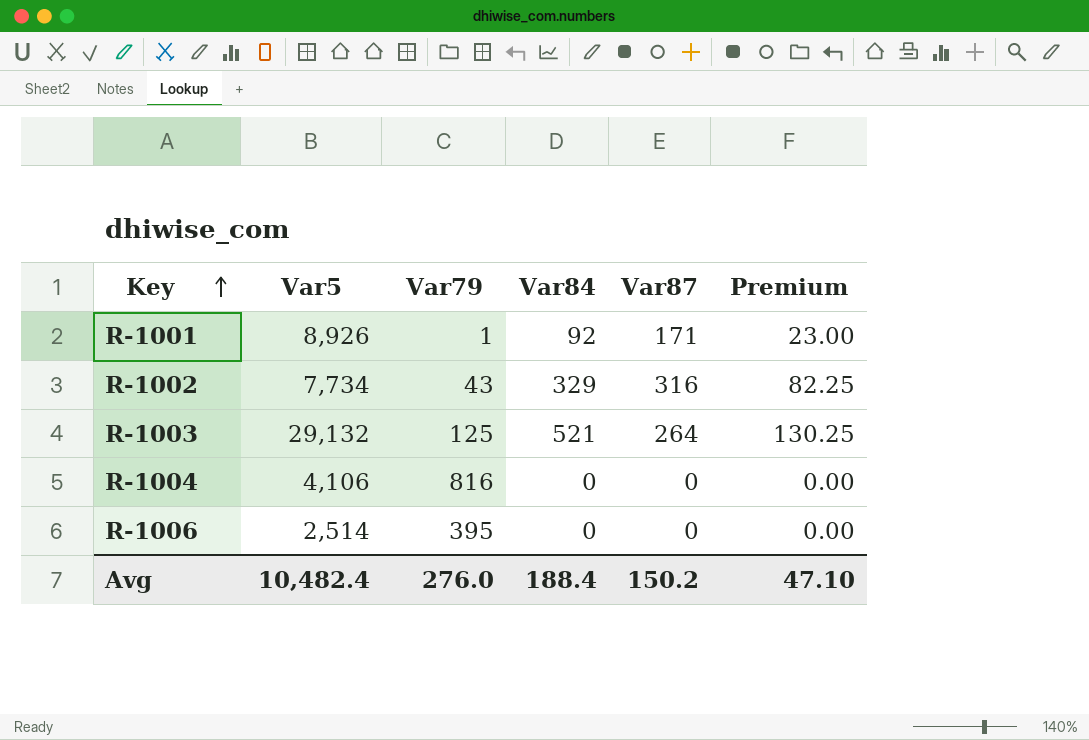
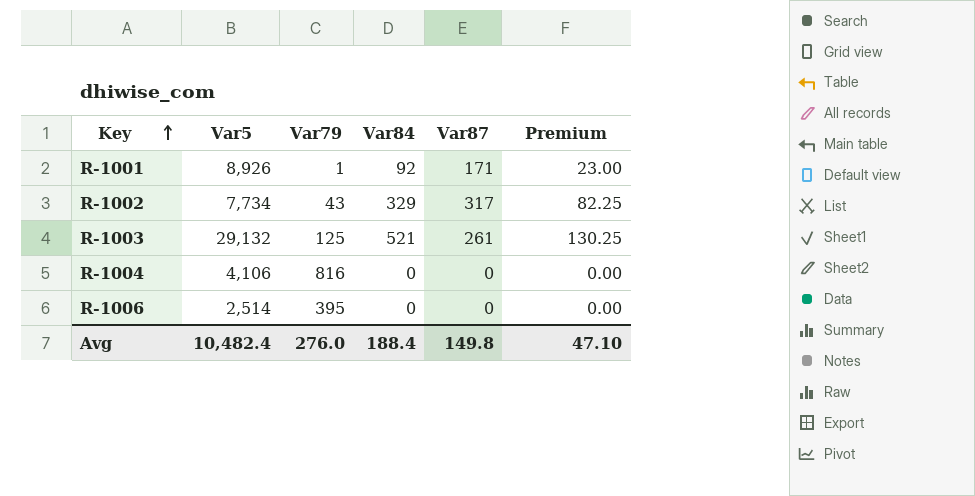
R-1002 | Var87: 316 -> 317
R-1003 | Var87: 264 -> 261
Avg | Var87: 150.2 -> 149.8

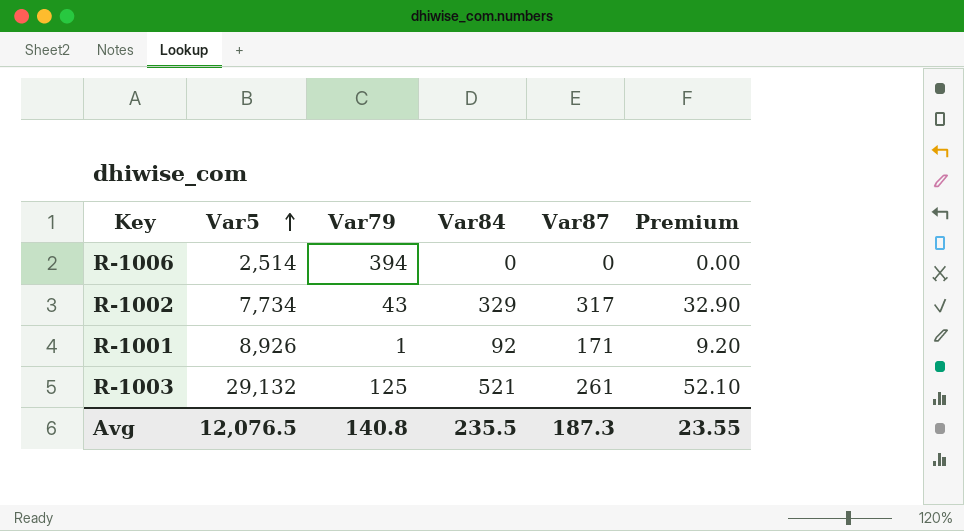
row order: Key ascending -> Var5 ascending
column Premium | formula: [Var84] * 0.25 -> [Var84] * 0.1
row R-1004: 4,106 | 816 | 0 | 0 | 0.00 -> none
R-1006 | Var79: 395 -> 394
Avg | Var5: 10,482.4 -> 12,076.5
Avg | Var79: 276.0 -> 140.8
Avg | Var84: 188.4 -> 235.5
Avg | Var87: 149.8 -> 187.3
Avg | Premium: 47.10 -> 23.55

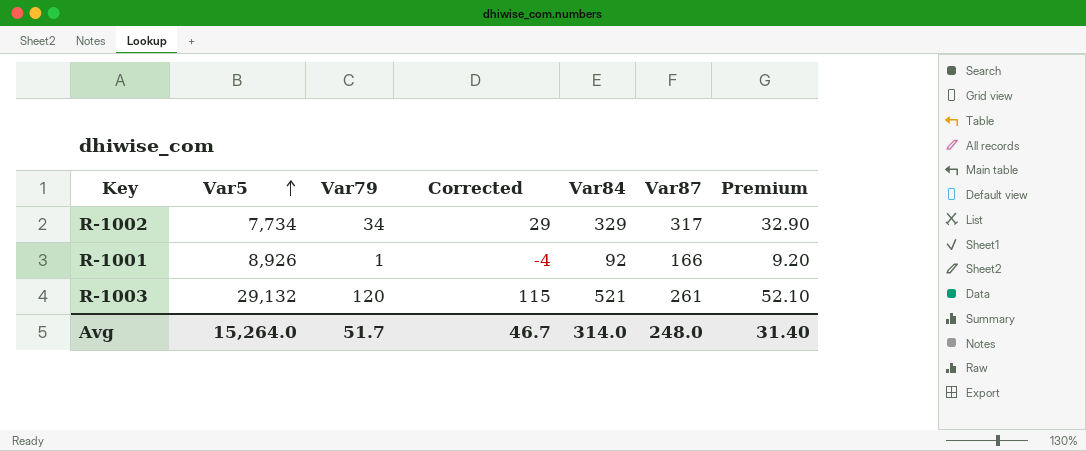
column Corrected | formula: none -> [Var79] - 5
row R-1006: 2,514 | 394 | 0 | 0 | 0.00 -> none
R-1002 | Var79: 43 -> 34
R-1001 | Var87: 171 -> 166
R-1003 | Var79: 125 -> 120
Avg | Var5: 12,076.5 -> 15,264.0
Avg | Var79: 140.8 -> 51.7
Avg | Var84: 235.5 -> 314.0
Avg | Var87: 187.3 -> 248.0
Avg | Premium: 23.55 -> 31.40

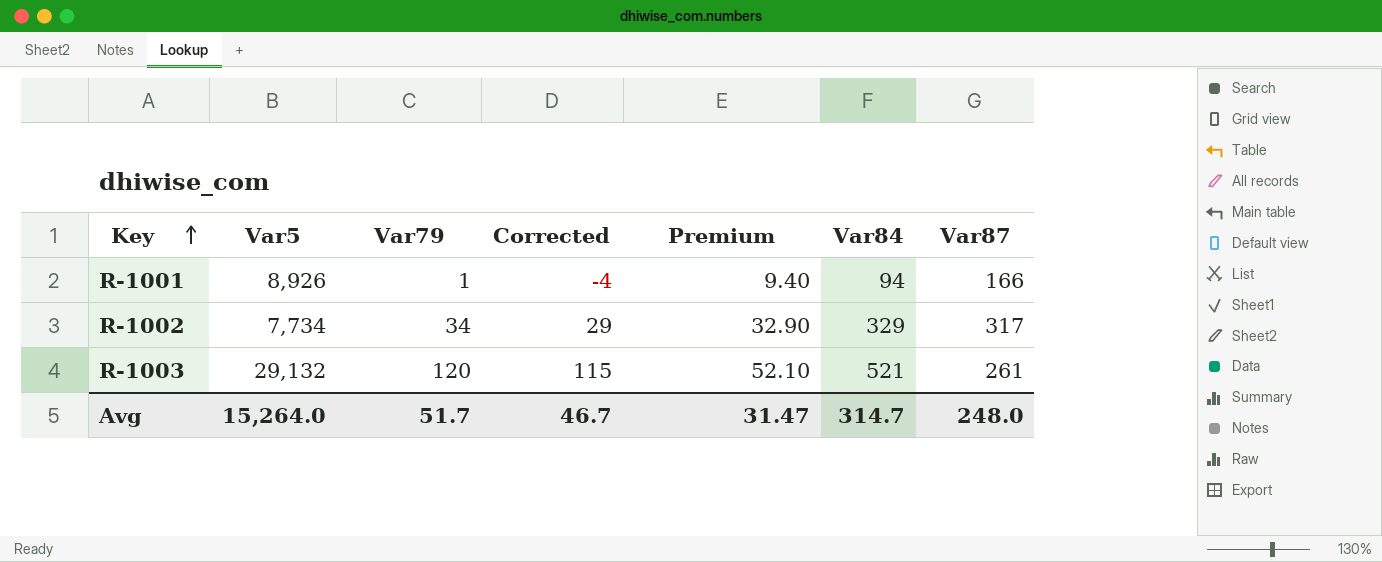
row order: Var5 ascending -> Key ascending
column Premium | position: 7 -> 5
R-1001 | Premium: 9.20 -> 9.40
R-1001 | Var84: 92 -> 94
Avg | Premium: 31.40 -> 31.47
Avg | Var84: 314.0 -> 314.7

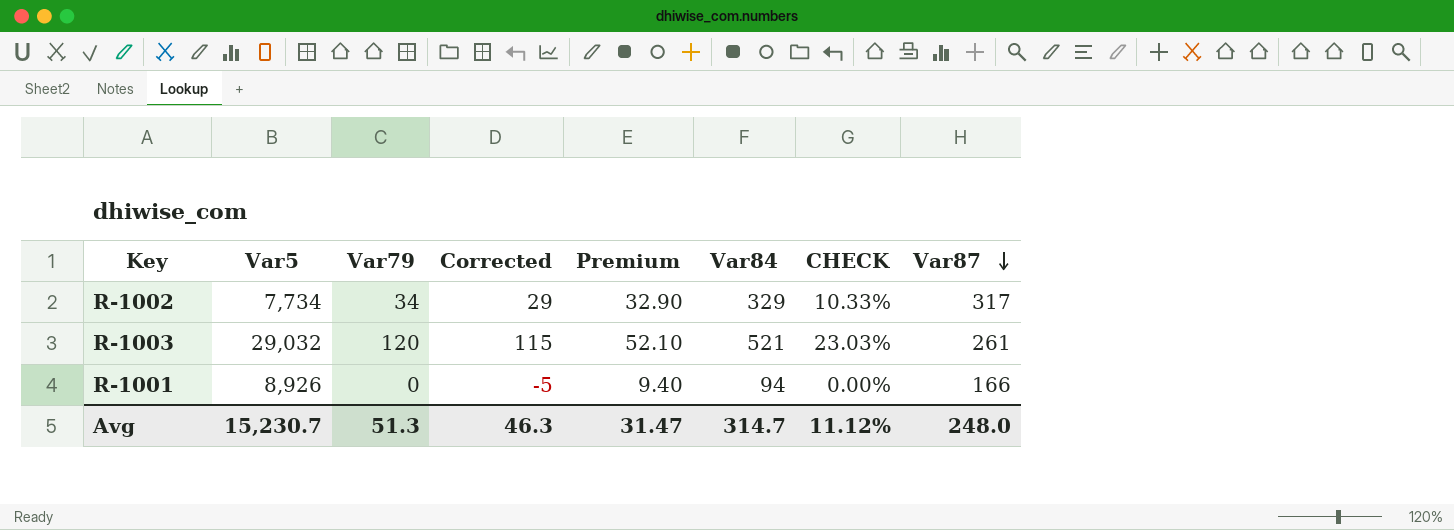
row order: Key ascending -> Var87 descending
column CHECK | formula: none -> [Var79] / [Var84]
R-1003 | Var5: 29,132 -> 29,032
R-1001 | Var79: 1 -> 0
R-1001 | Corrected: -4 -> -5
Avg | Var5: 15,264.0 -> 15,230.7
Avg | Var79: 51.7 -> 51.3
Avg | Corrected: 46.7 -> 46.3

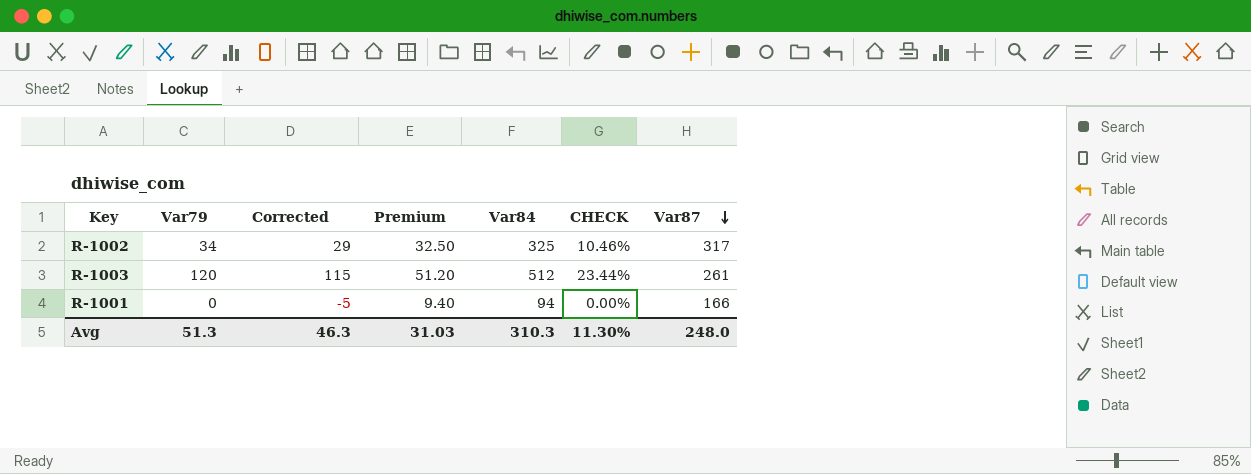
column Var5 | position: 2 -> none
R-1002 | Premium: 32.90 -> 32.50
R-1002 | Var84: 329 -> 325
R-1002 | CHECK: 10.33% -> 10.46%
R-1003 | Premium: 52.10 -> 51.20
R-1003 | Var84: 521 -> 512
R-1003 | CHECK: 23.03% -> 23.44%
Avg | Premium: 31.47 -> 31.03
Avg | Var84: 314.7 -> 310.3
Avg | CHECK: 11.12% -> 11.30%

